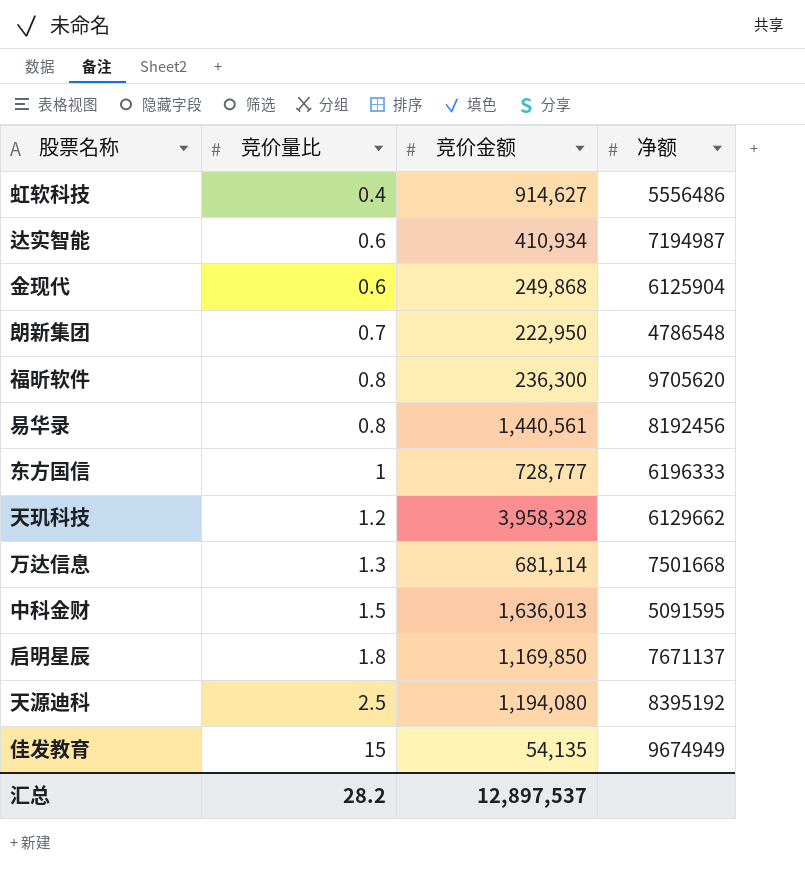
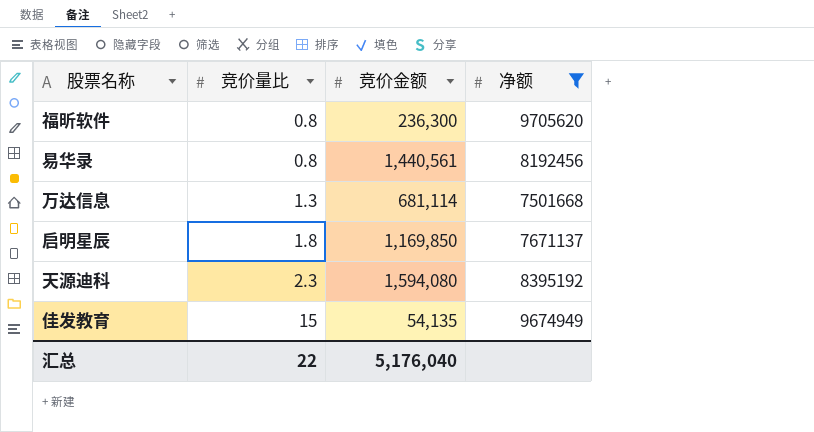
filter: none -> 净额 >= 7501668
天源迪科 | 竞价量比: 2.5 -> 2.3
天源迪科 | 竞价金额: 1,194,080 -> 1,594,080
汇总 | 竞价量比: 28.2 -> 22
汇总 | 竞价金额: 12,897,537 -> 5,176,040

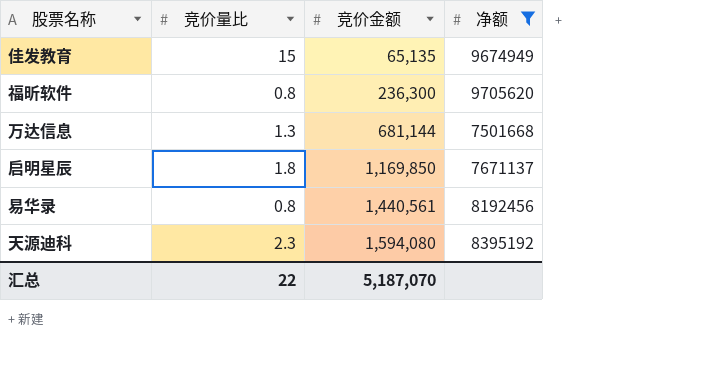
row order: 竞价量比 ascending -> 竞价金额 ascending
佳发教育 | 竞价金额: 54,135 -> 65,135
万达信息 | 竞价金额: 681,114 -> 681,144
汇总 | 竞价金额: 5,176,040 -> 5,187,070

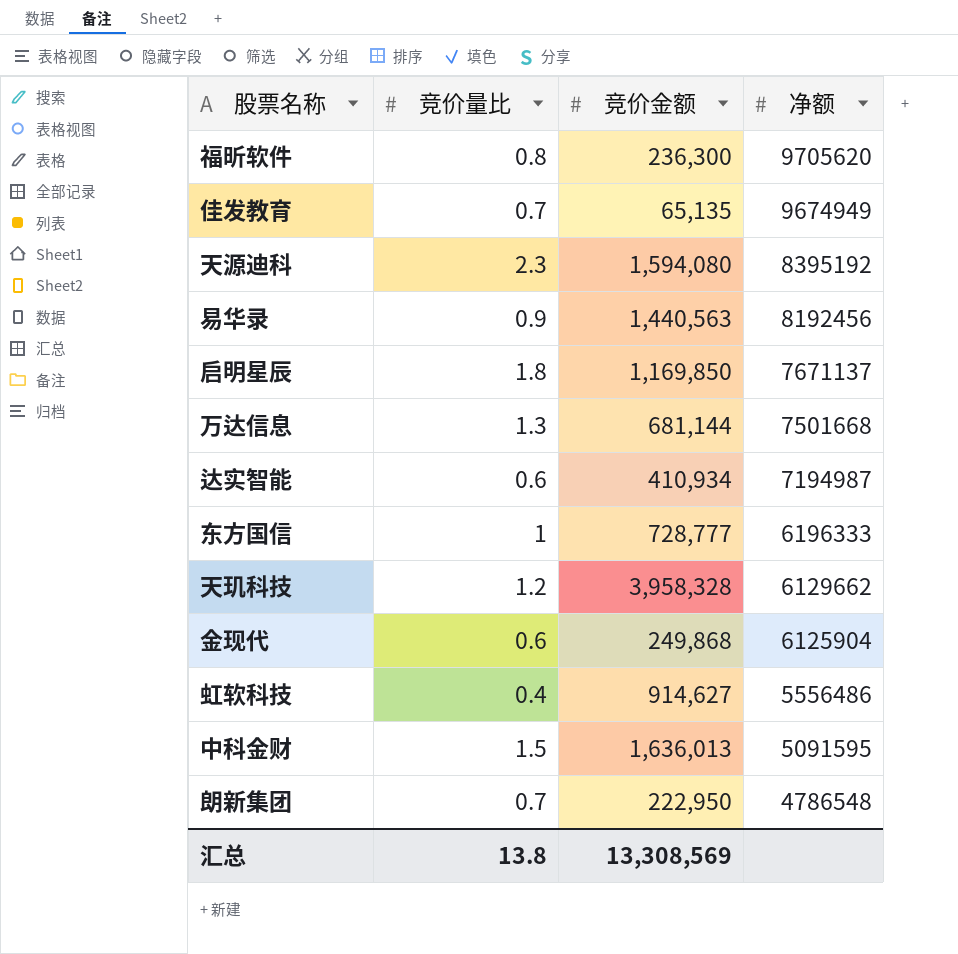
filter: 净额 >= 7501668 -> none
row order: 竞价金额 ascending -> 净额 descending
佳发教育 | 竞价量比: 15 -> 0.7
易华录 | 竞价量比: 0.8 -> 0.9
易华录 | 竞价金额: 1,440,561 -> 1,440,563
汇总 | 竞价量比: 22 -> 13.8
汇总 | 竞价金额: 5,187,070 -> 13,308,569

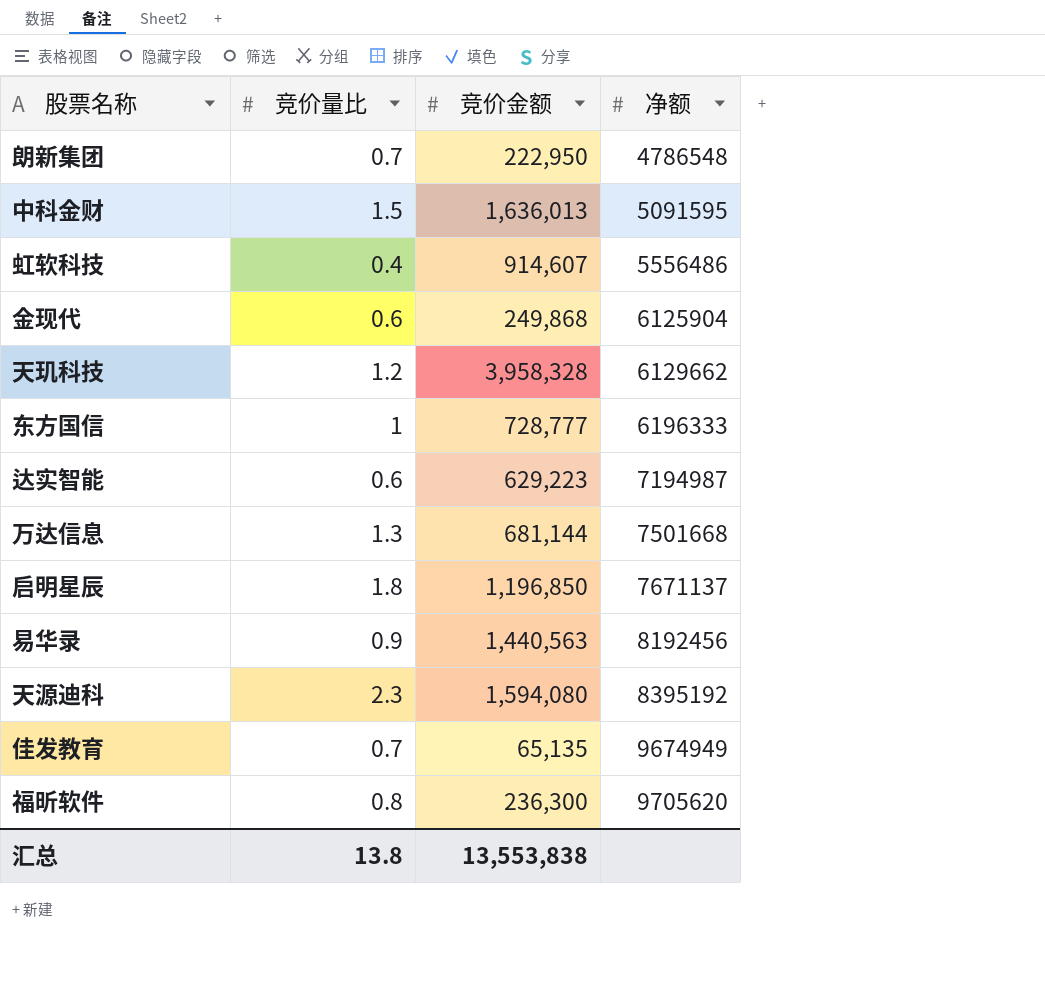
row order: 净额 descending -> 净额 ascending
虹软科技 | 竞价金额: 914,627 -> 914,607
达实智能 | 竞价金额: 410,934 -> 629,223
启明星辰 | 竞价金额: 1,169,850 -> 1,196,850
汇总 | 竞价金额: 13,308,569 -> 13,553,838

